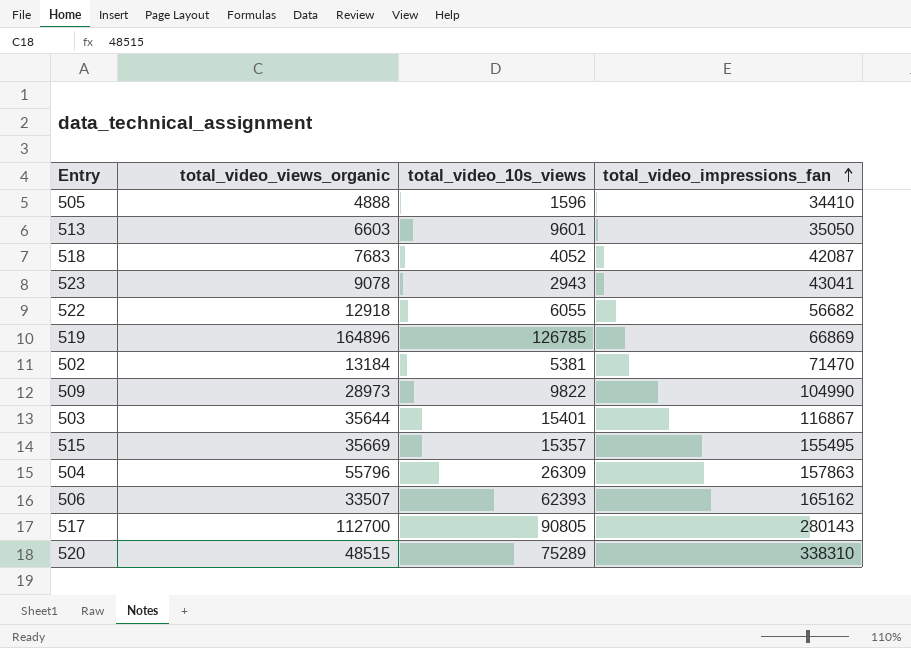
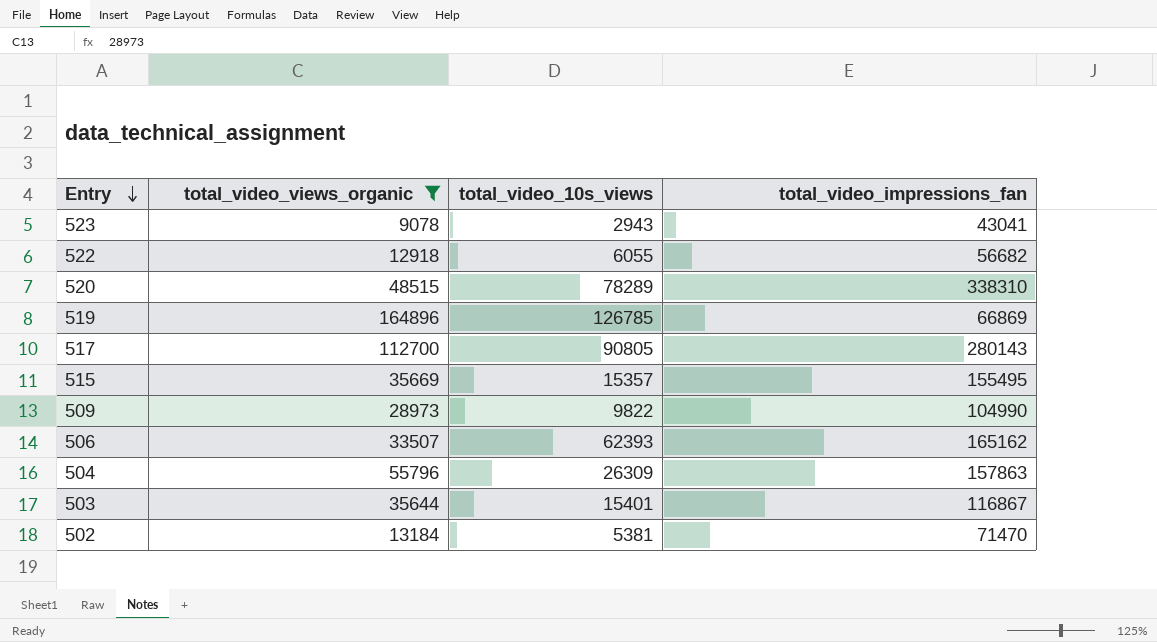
filter: none -> total_video_views_organic >= 9078
row order: total_video_impressions_fan ascending -> Entry descending
520 | total_video_10s_views: 75289 -> 78289

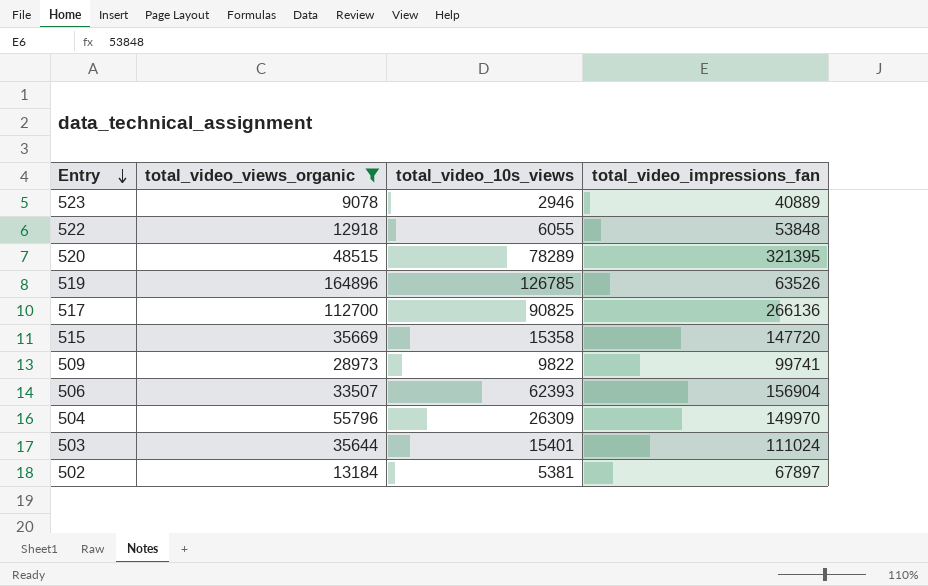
523 | total_video_10s_views: 2943 -> 2946
523 | total_video_impressions_fan: 43041 -> 40889
522 | total_video_impressions_fan: 56682 -> 53848
520 | total_video_impressions_fan: 338310 -> 321395
519 | total_video_impressions_fan: 66869 -> 63526
517 | total_video_10s_views: 90805 -> 90825
517 | total_video_impressions_fan: 280143 -> 266136
515 | total_video_10s_views: 15357 -> 15358
515 | total_video_impressions_fan: 155495 -> 147720
509 | total_video_impressions_fan: 104990 -> 99741
506 | total_video_impressions_fan: 165162 -> 156904
504 | total_video_impressions_fan: 157863 -> 149970
503 | total_video_impressions_fan: 116867 -> 111024
502 | total_video_impressions_fan: 71470 -> 67897

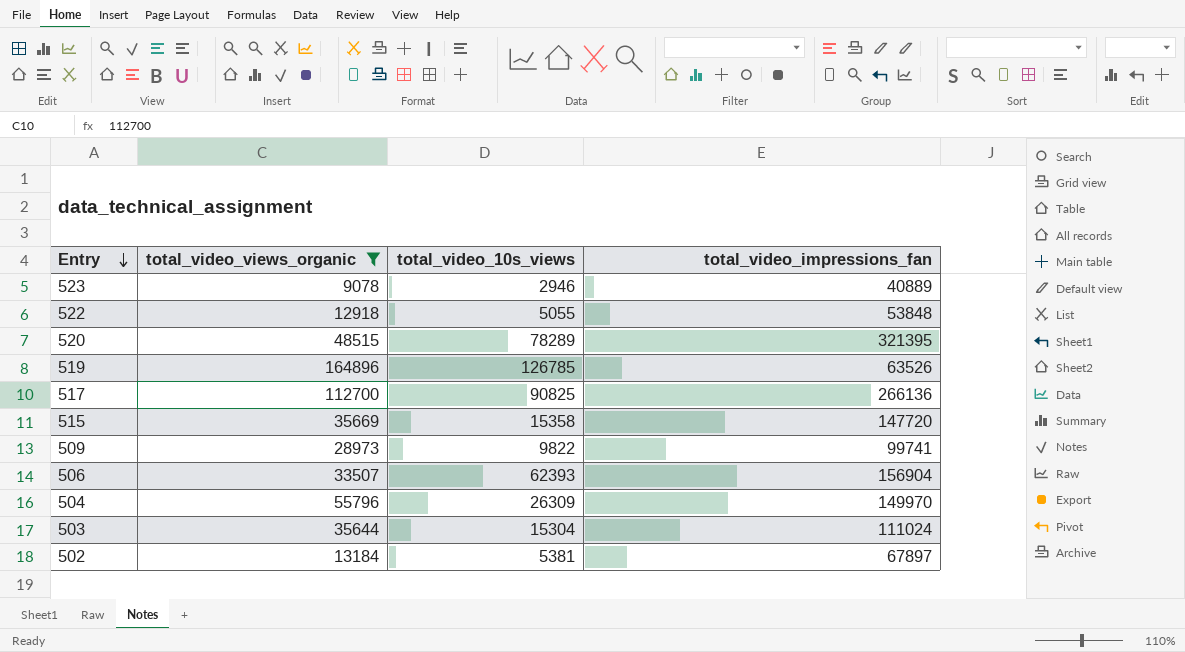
522 | total_video_10s_views: 6055 -> 5055
503 | total_video_10s_views: 15401 -> 15304

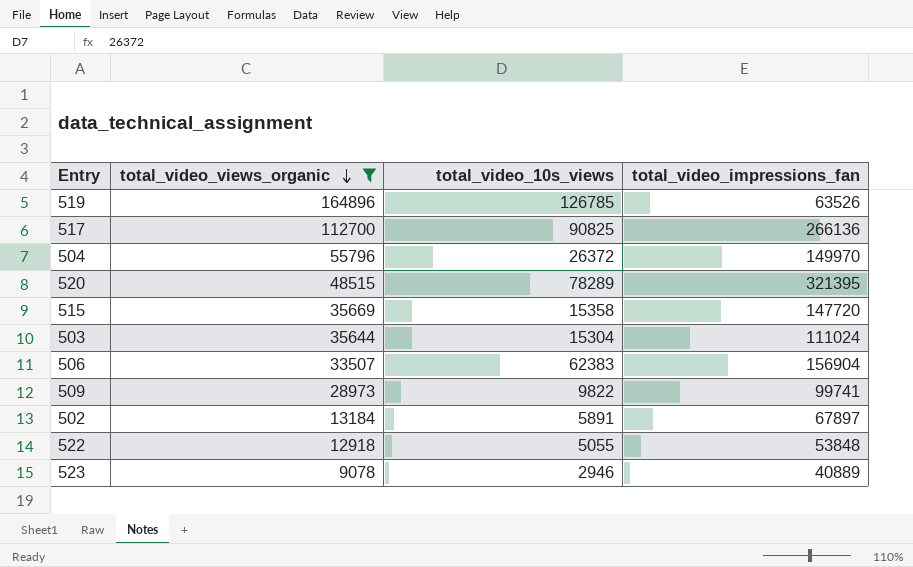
row order: Entry descending -> total_video_views_organic descending
504 | total_video_10s_views: 26309 -> 26372
506 | total_video_10s_views: 62393 -> 62383
502 | total_video_10s_views: 5381 -> 5891

